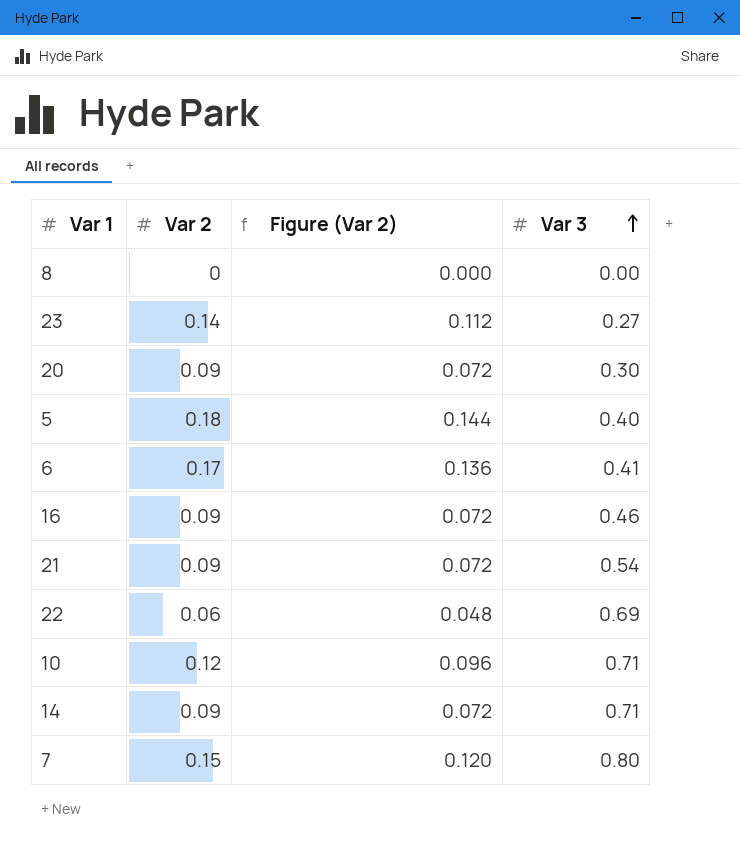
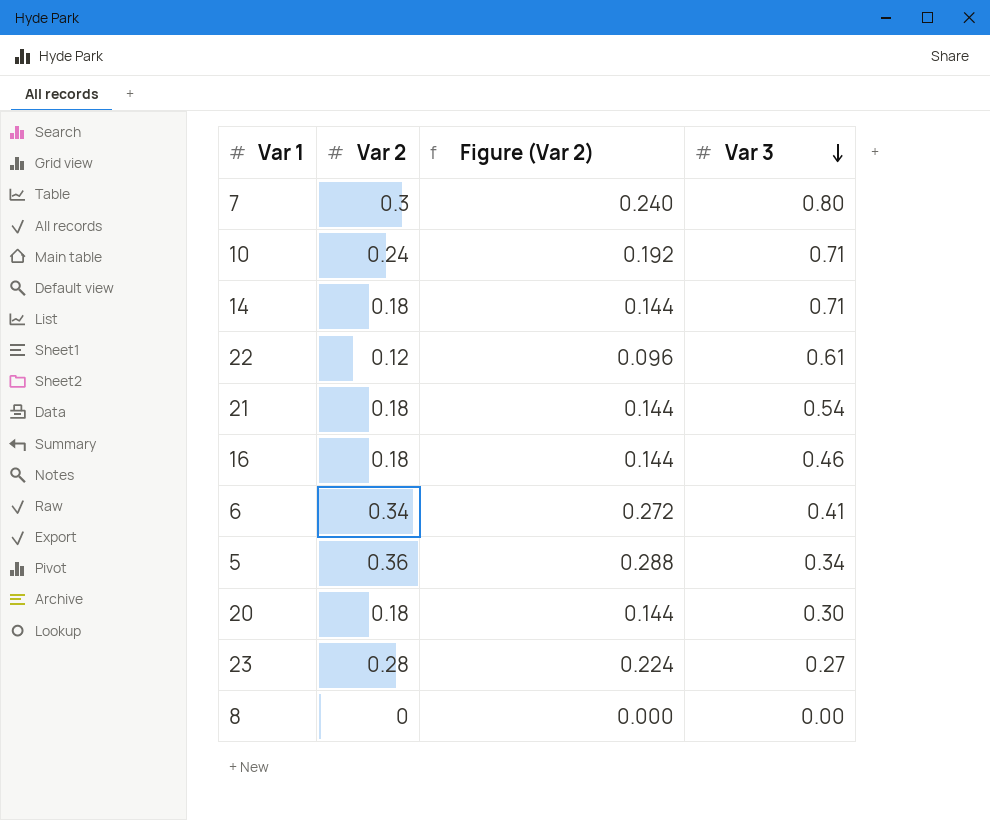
row order: Var 3 ascending -> Var 3 descending
7 | Var 2: 0.15 -> 0.3
7 | Figure (Var 2): 0.120 -> 0.240
10 | Var 2: 0.12 -> 0.24
10 | Figure (Var 2): 0.096 -> 0.192
14 | Var 2: 0.09 -> 0.18
14 | Figure (Var 2): 0.072 -> 0.144
22 | Var 2: 0.06 -> 0.12
22 | Figure (Var 2): 0.048 -> 0.096
22 | Var 3: 0.69 -> 0.61
21 | Var 2: 0.09 -> 0.18
21 | Figure (Var 2): 0.072 -> 0.144
16 | Var 2: 0.09 -> 0.18
16 | Figure (Var 2): 0.072 -> 0.144
6 | Var 2: 0.17 -> 0.34
6 | Figure (Var 2): 0.136 -> 0.272
5 | Var 2: 0.18 -> 0.36
5 | Figure (Var 2): 0.144 -> 0.288
5 | Var 3: 0.40 -> 0.34
20 | Var 2: 0.09 -> 0.18
20 | Figure (Var 2): 0.072 -> 0.144
23 | Var 2: 0.14 -> 0.28
23 | Figure (Var 2): 0.112 -> 0.224

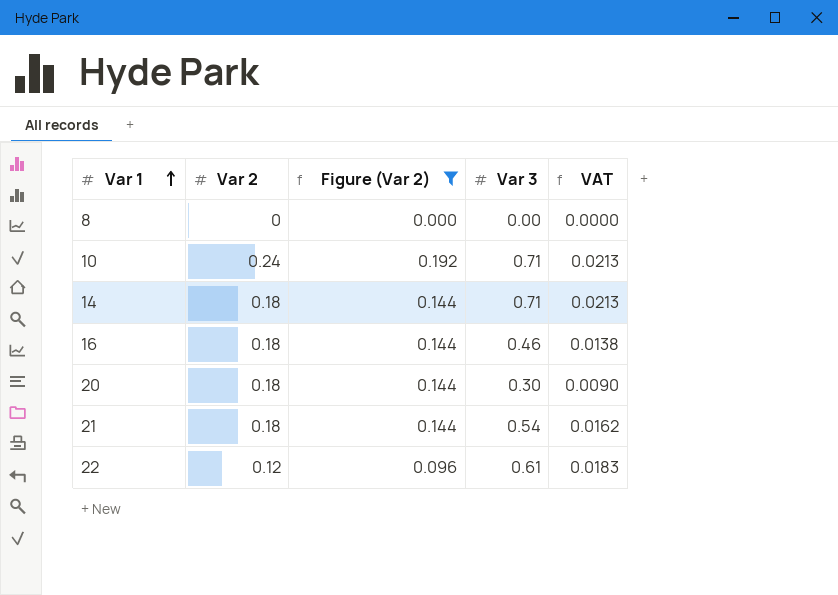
filter: none -> Figure (Var 2) <= 0.192
row order: Var 3 descending -> Var 1 ascending
column VAT | formula: none -> [Var 3] * 0.03

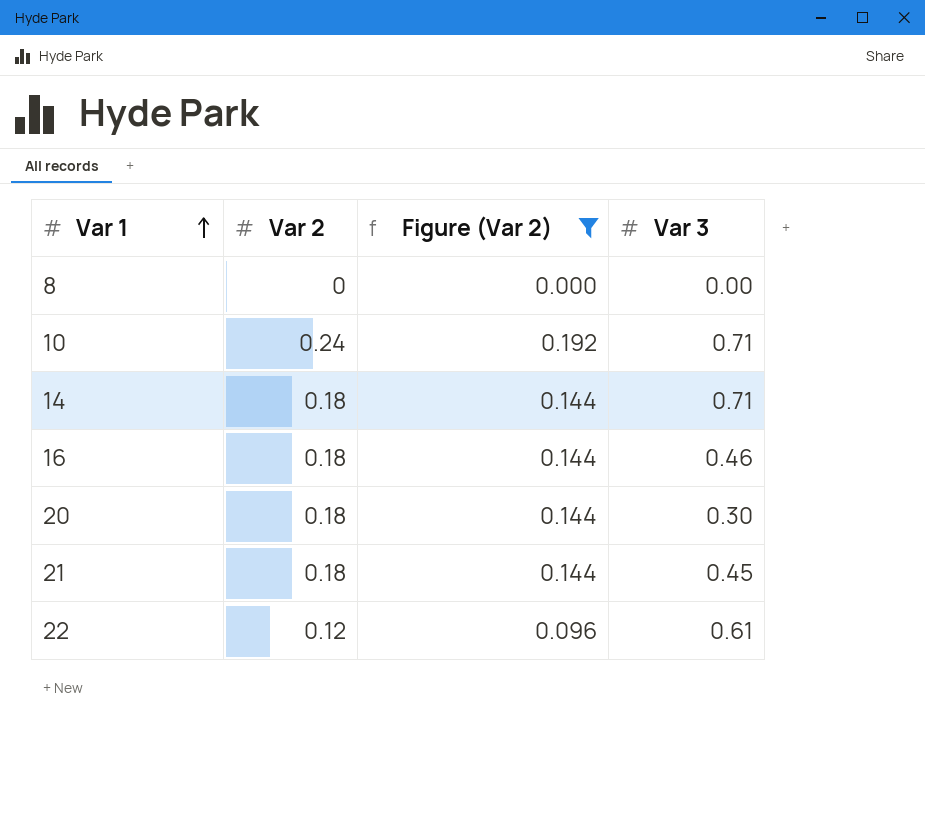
column VAT | formula: [Var 3] * 0.03 -> none
21 | Var 3: 0.54 -> 0.45

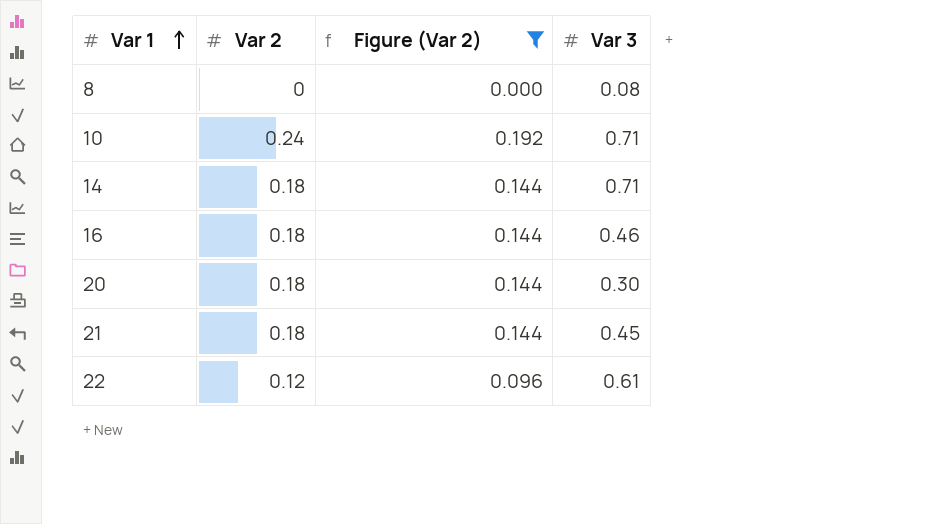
8 | Var 3: 0.00 -> 0.08

